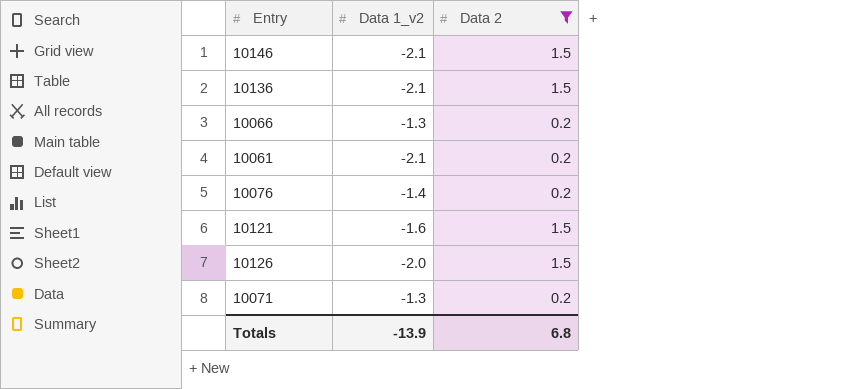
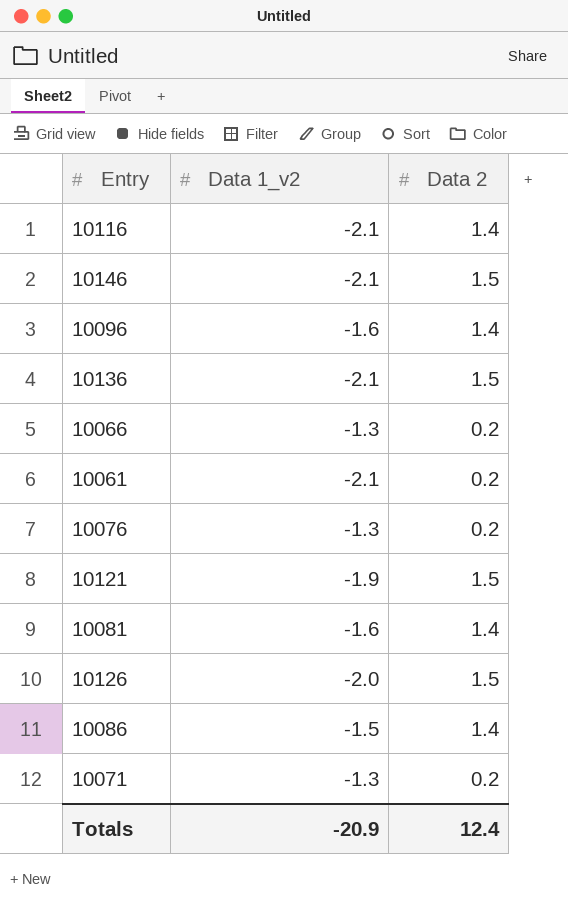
filter: Data 2 != 1.4 -> none
10076 | Data 1_v2: -1.4 -> -1.3
10121 | Data 1_v2: -1.6 -> -1.9
Totals | Data 1_v2: -13.9 -> -20.9
Totals | Data 2: 6.8 -> 12.4

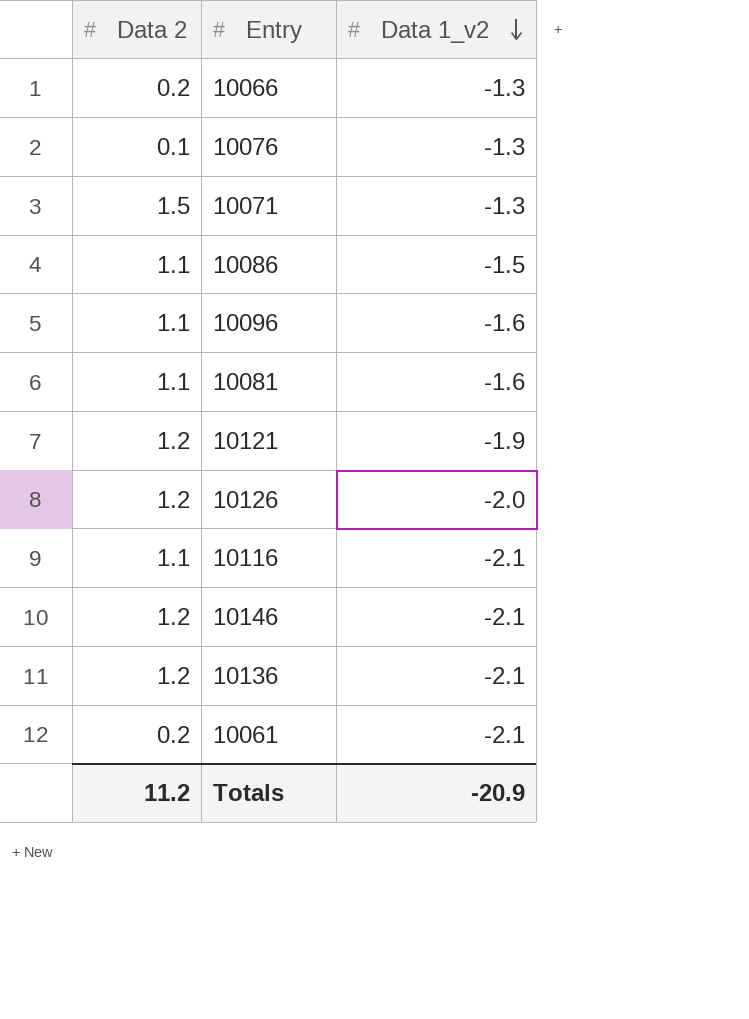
row order: none -> Data 1_v2 descending
column Data 2 | position: 3 -> 1
10076 | Data 2: 0.2 -> 0.1
10071 | Data 2: 0.2 -> 1.5
10086 | Data 2: 1.4 -> 1.1
10096 | Data 2: 1.4 -> 1.1
10081 | Data 2: 1.4 -> 1.1
10121 | Data 2: 1.5 -> 1.2
10126 | Data 2: 1.5 -> 1.2
10116 | Data 2: 1.4 -> 1.1
10146 | Data 2: 1.5 -> 1.2
10136 | Data 2: 1.5 -> 1.2
Totals | Data 2: 12.4 -> 11.2

